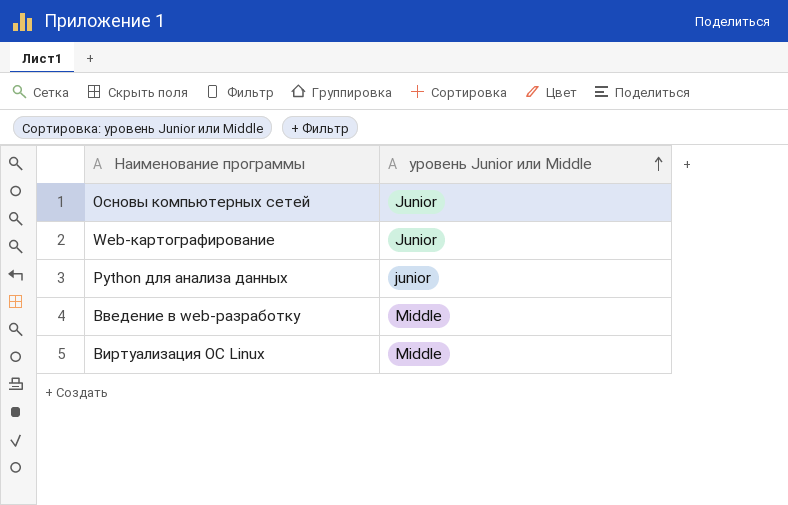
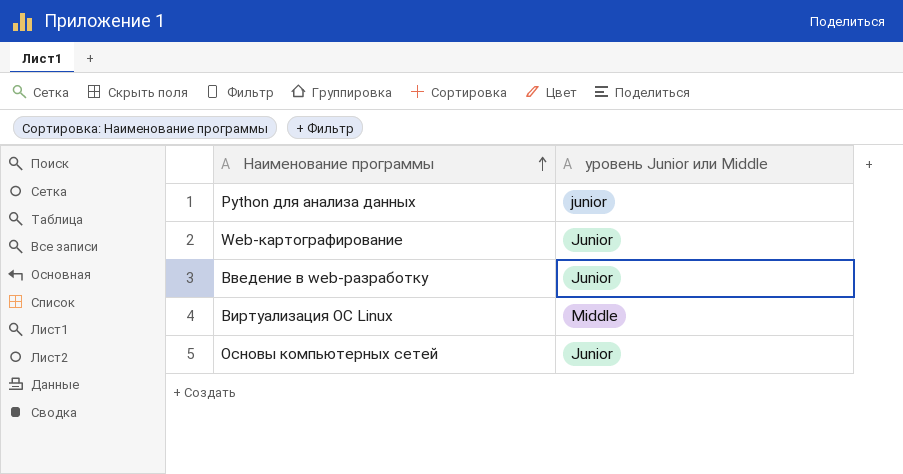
row order: уровень Junior или Middle ascending -> Наименование программы ascending
Введение в web-разработку | уровень Junior или Middle: Middle -> Junior

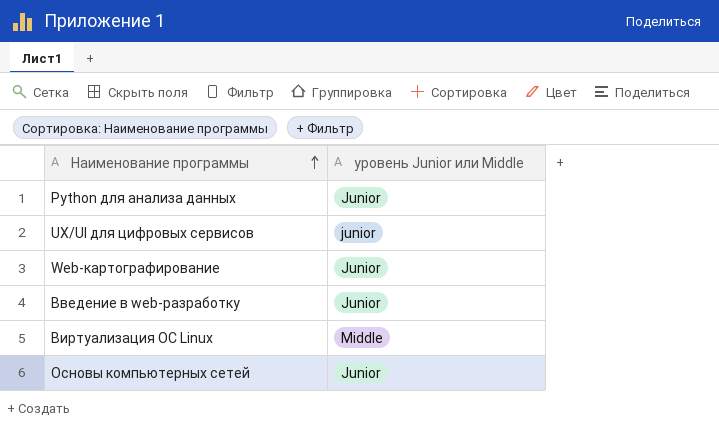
Python для анализа данных | уровень Junior или Middle: junior -> Junior
row UX/UI для цифровых сервисов: none -> junior

